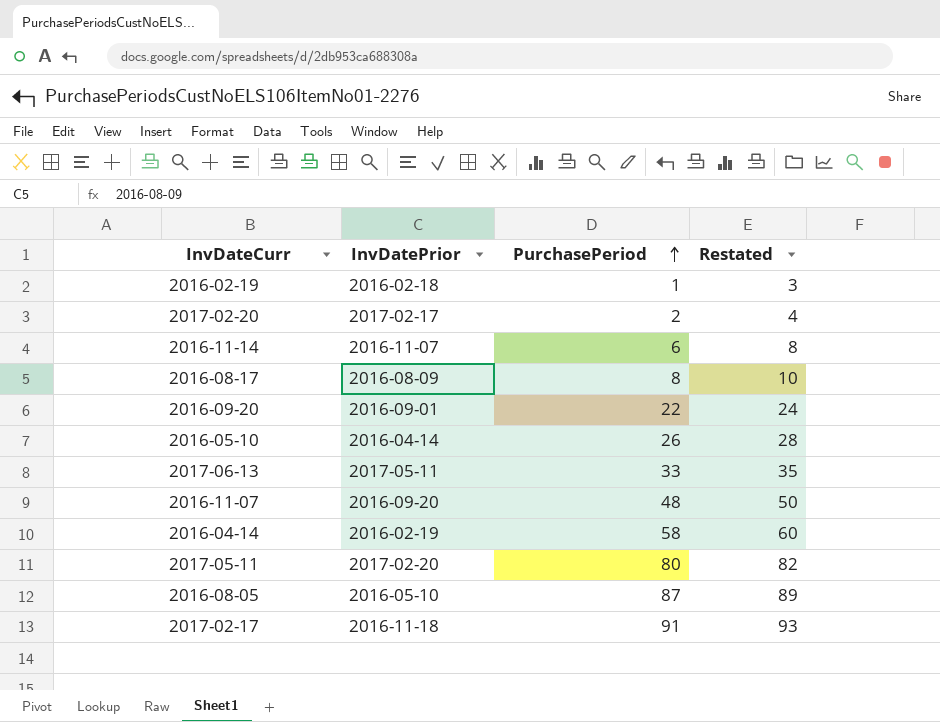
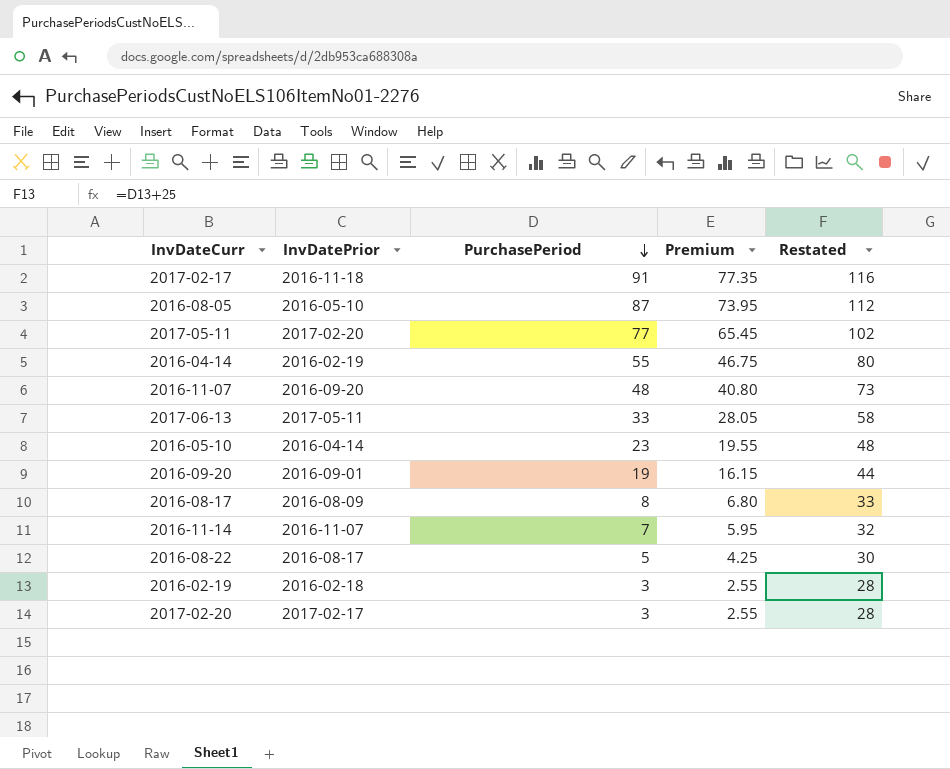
row order: PurchasePeriod ascending -> PurchasePeriod descending
column Premium | formula: none -> [PurchasePeriod] * 0.85
column Restated | formula: [PurchasePeriod] + 2 -> [PurchasePeriod] + 25
2017-05-11 | PurchasePeriod: 80 -> 77
2016-04-14 | PurchasePeriod: 58 -> 55
2016-05-10 | PurchasePeriod: 26 -> 23
2016-09-20 | PurchasePeriod: 22 -> 19
2016-11-14 | PurchasePeriod: 6 -> 7
row 2016-08-22: none -> 2016-08-17 | 5 | 4.25 | 30
2016-02-19 | PurchasePeriod: 1 -> 3
2017-02-20 | PurchasePeriod: 2 -> 3

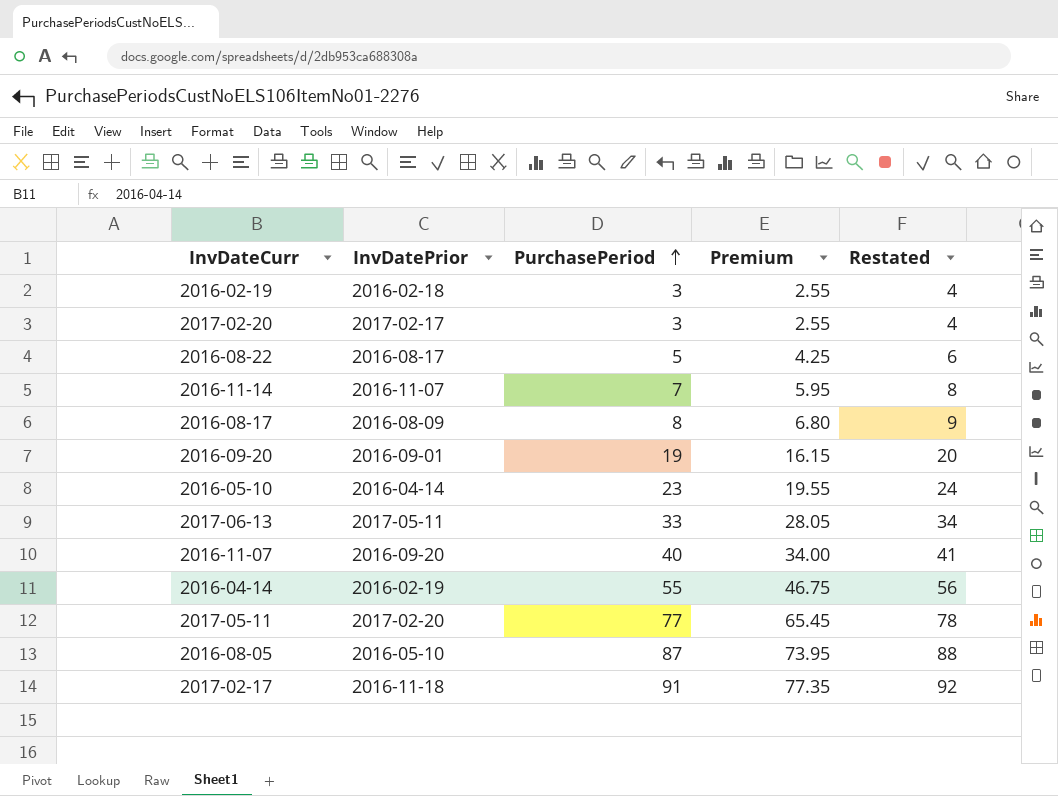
row order: PurchasePeriod descending -> PurchasePeriod ascending
column Restated | formula: [PurchasePeriod] + 25 -> [PurchasePeriod] + 1
2016-11-07 | PurchasePeriod: 48 -> 40
2016-11-07 | Premium: 40.80 -> 34.00

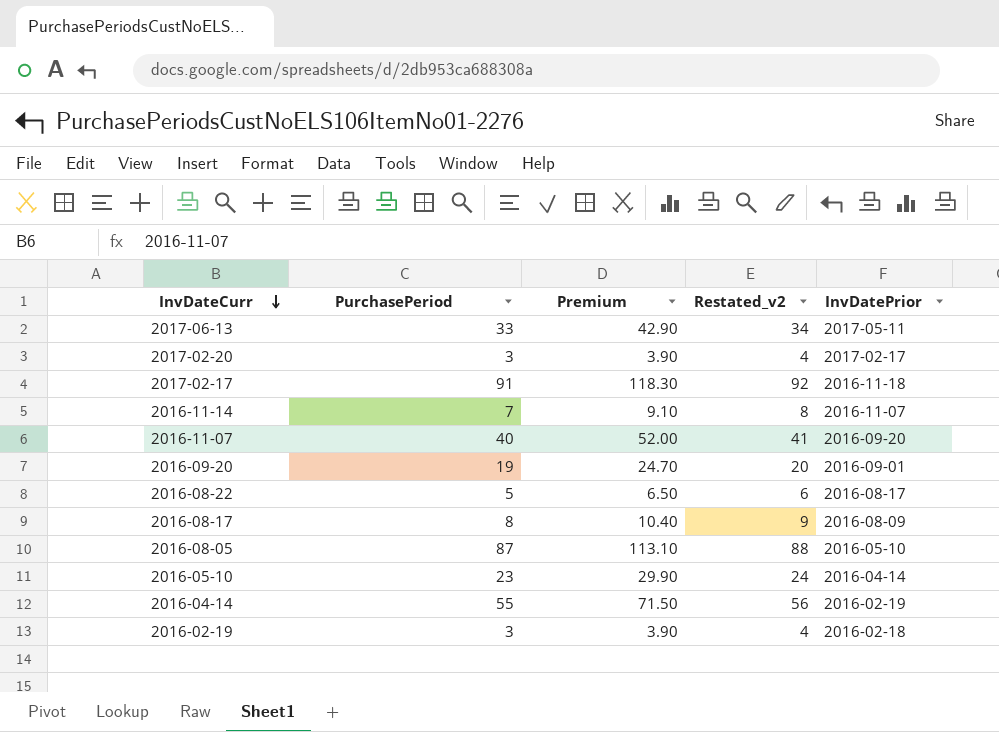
row order: PurchasePeriod ascending -> InvDateCurr descending
column Premium | formula: [PurchasePeriod] * 0.85 -> [PurchasePeriod] * 1.3
column name: Restated -> Restated_v2
column InvDatePrior | position: 2 -> 5
row 2017-05-11: 2017-02-20 | 77 | 65.45 | 78 -> none

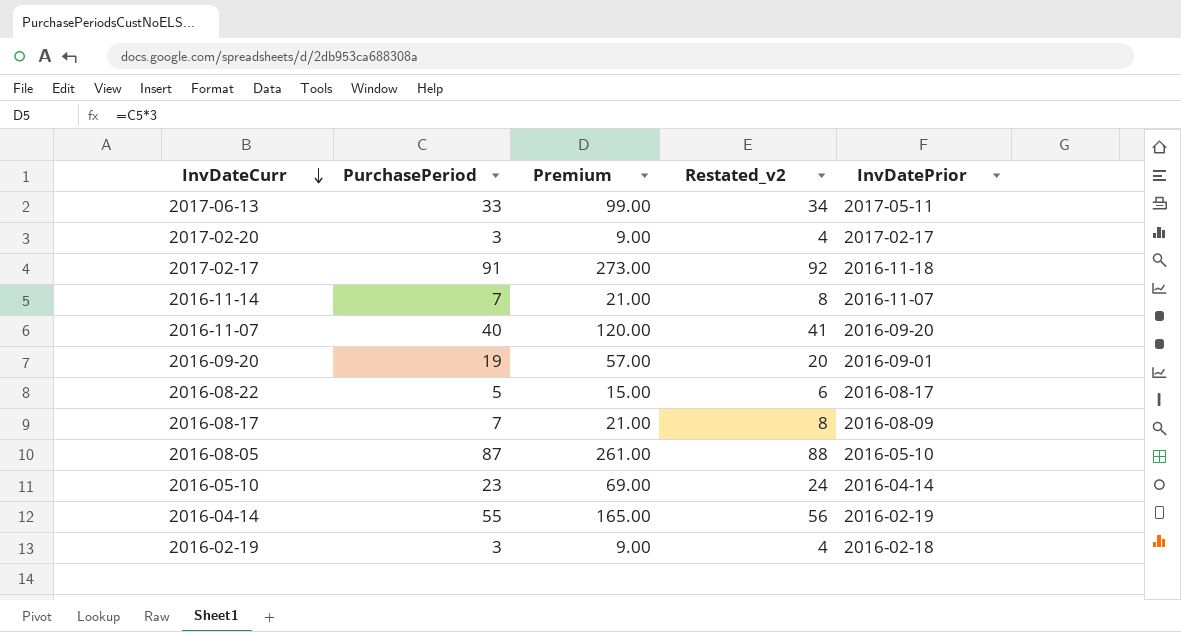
column Premium | formula: [PurchasePeriod] * 1.3 -> [PurchasePeriod] * 3
2016-08-17 | PurchasePeriod: 8 -> 7
2016-08-17 | Restated_v2: 9 -> 8

